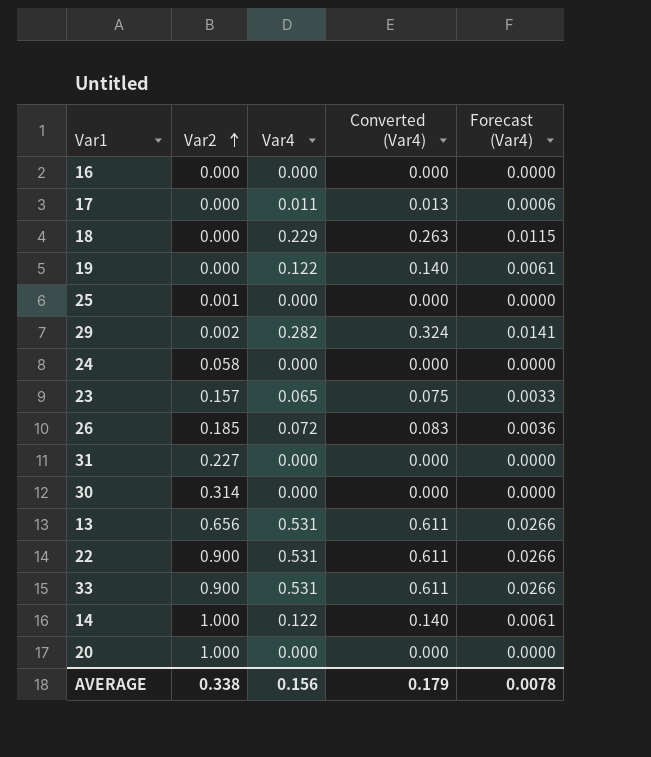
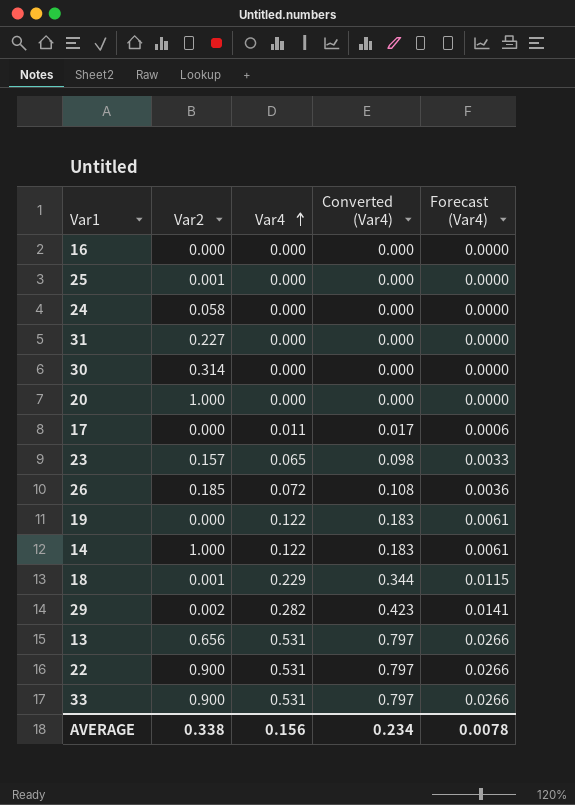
row order: Var2 ascending -> Var4 ascending
column Converted (Var4) | formula: [Var4] * 1.15 -> [Var4] * 1.5
18 | Var2: 0.000 -> 0.001
AVERAGE | Converted (Var4): 0.179 -> 0.234

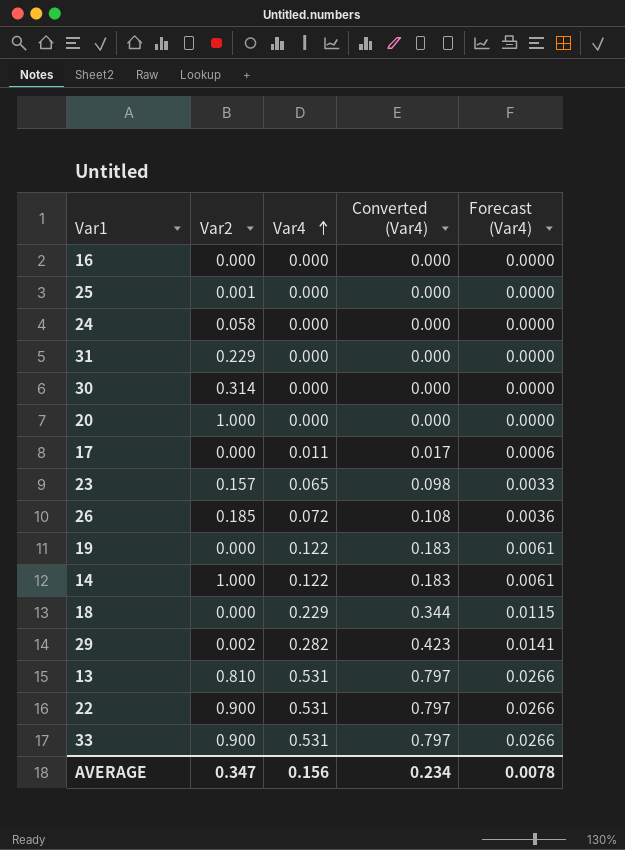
31 | Var2: 0.227 -> 0.229
18 | Var2: 0.001 -> 0.000
13 | Var2: 0.656 -> 0.810
AVERAGE | Var2: 0.338 -> 0.347

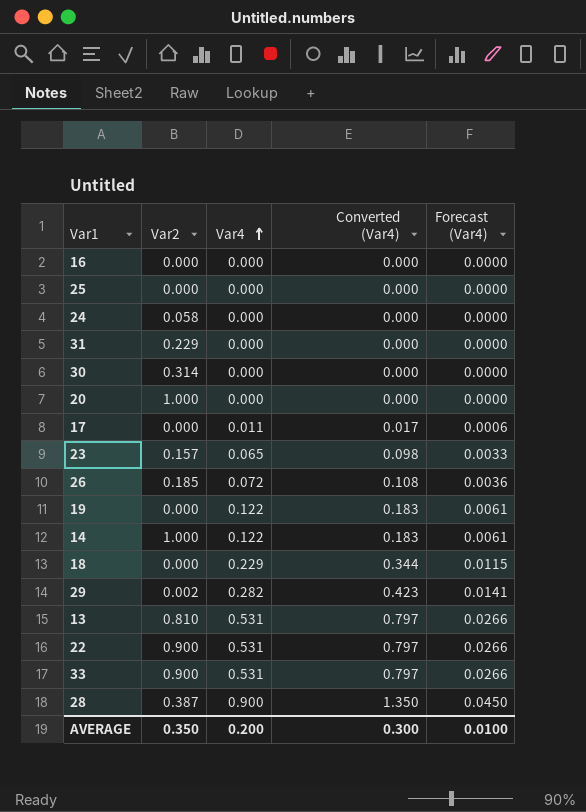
25 | Var2: 0.001 -> 0.000
row 28: none -> 0.387 | 0.900 | 1.350 | 0.0450
AVERAGE | Var2: 0.347 -> 0.350
AVERAGE | Var4: 0.156 -> 0.200
AVERAGE | Converted (Var4): 0.234 -> 0.300
AVERAGE | Forecast (Var4): 0.0078 -> 0.0100

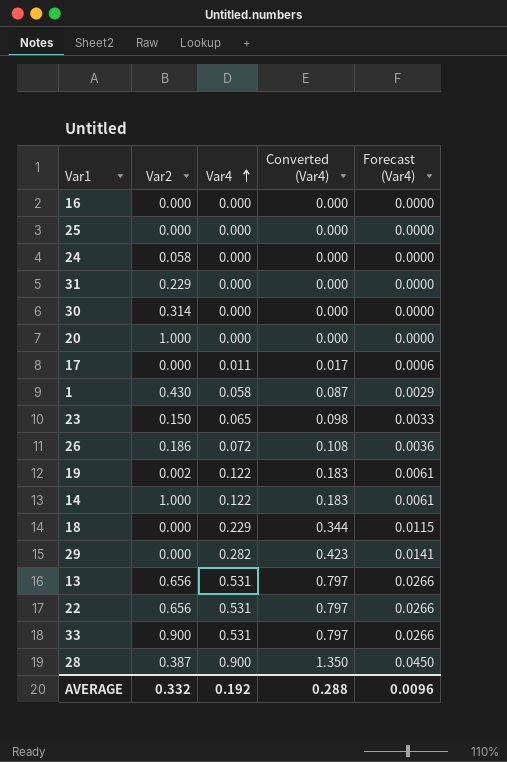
row 1: none -> 0.430 | 0.058 | 0.087 | 0.0029
23 | Var2: 0.157 -> 0.150
26 | Var2: 0.185 -> 0.186
19 | Var2: 0.000 -> 0.002
29 | Var2: 0.002 -> 0.000
13 | Var2: 0.810 -> 0.656
22 | Var2: 0.900 -> 0.656
AVERAGE | Var2: 0.350 -> 0.332
AVERAGE | Var4: 0.200 -> 0.192
AVERAGE | Converted (Var4): 0.300 -> 0.288
AVERAGE | Forecast (Var4): 0.0100 -> 0.0096

